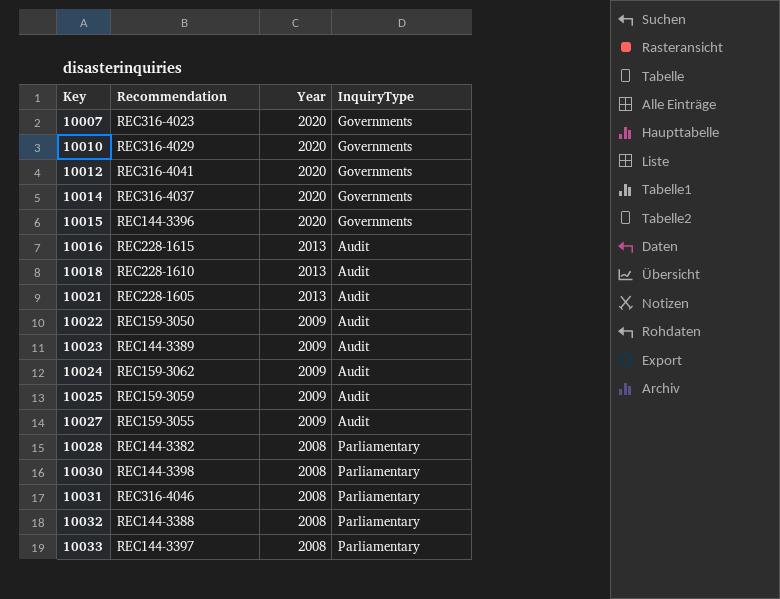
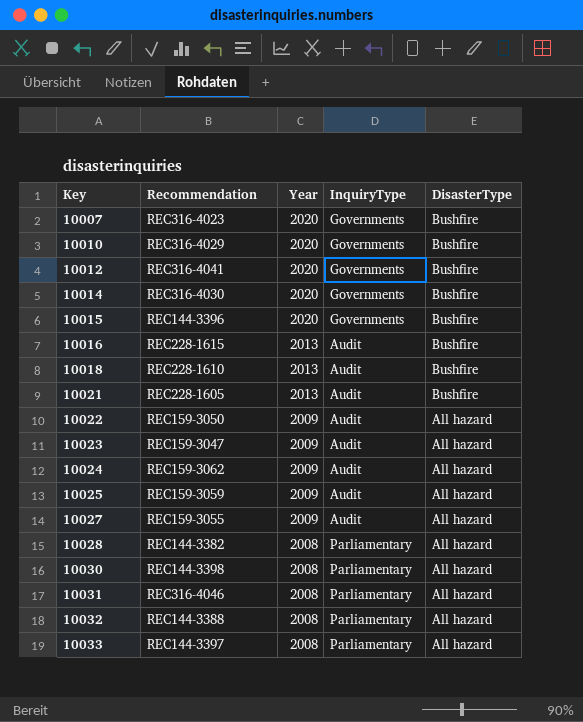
column DisasterType | position: none -> 5
10014 | Recommendation: REC316-4037 -> REC316-4030
10023 | Recommendation: REC144-3389 -> REC159-3047

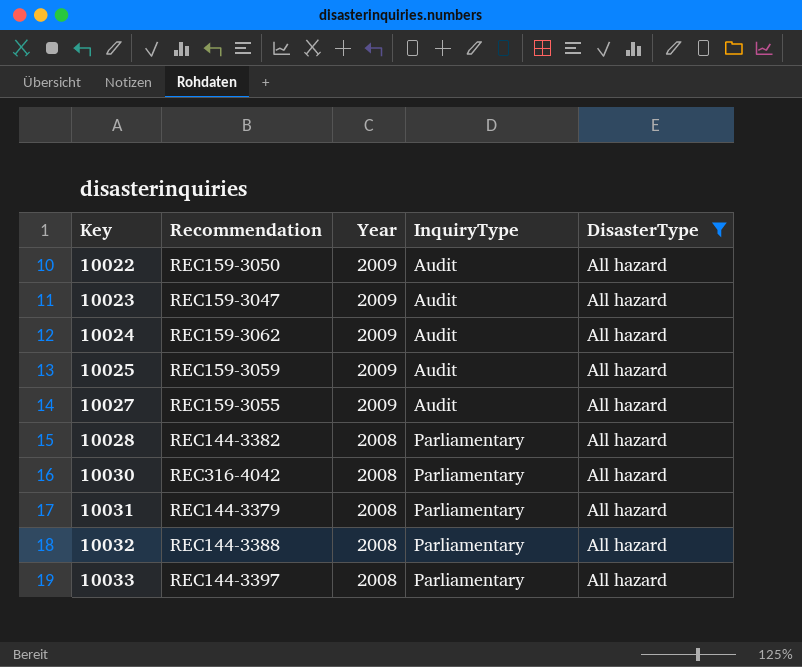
filter: none -> DisasterType = All hazard
10030 | Recommendation: REC144-3398 -> REC316-4042
10031 | Recommendation: REC316-4046 -> REC144-3379

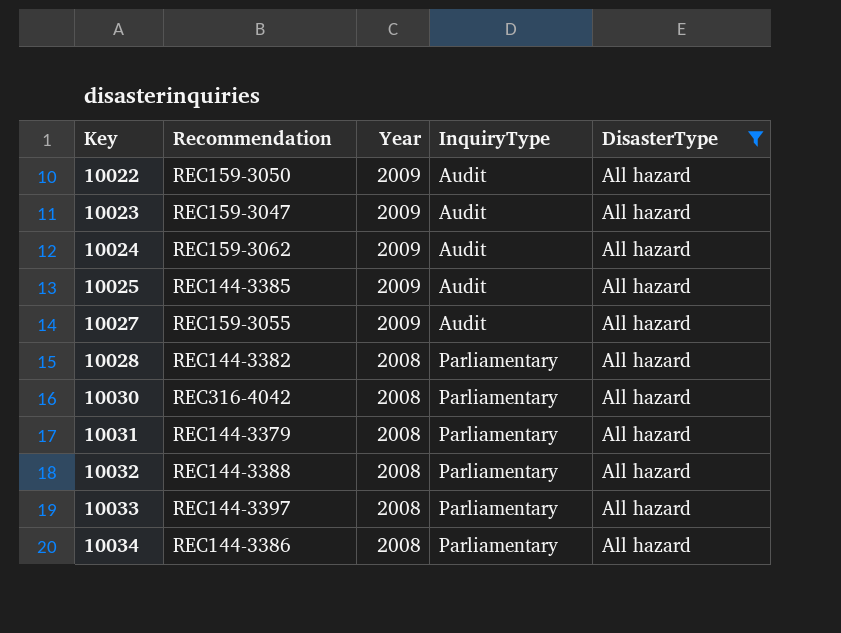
10025 | Recommendation: REC159-3059 -> REC144-3385
row 10034: none -> REC144-3386 | 2008 | Parliamentary | All hazard

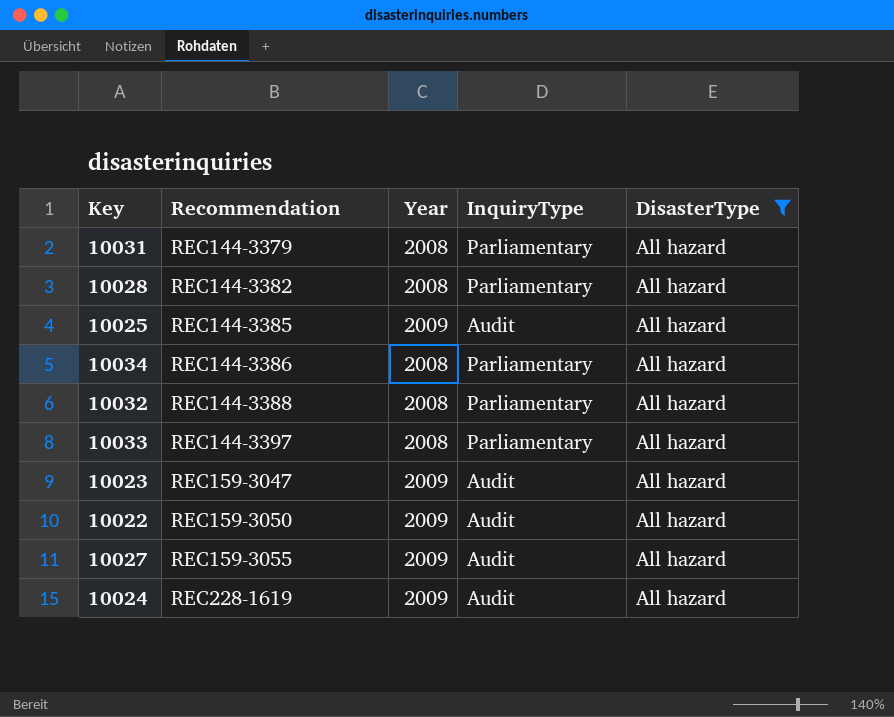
row order: Key ascending -> Recommendation ascending
row 10030: REC316-4042 | 2008 | Parliamentary | All hazard -> none
10024 | Recommendation: REC159-3062 -> REC228-1619

